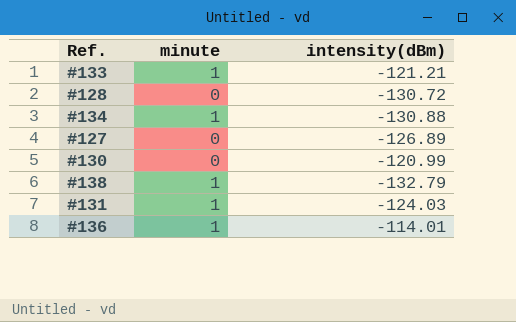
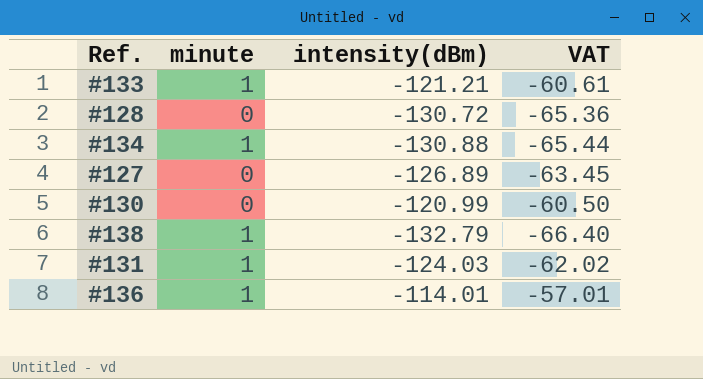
column VAT | formula: none -> [intensity(dBm)] * 0.5

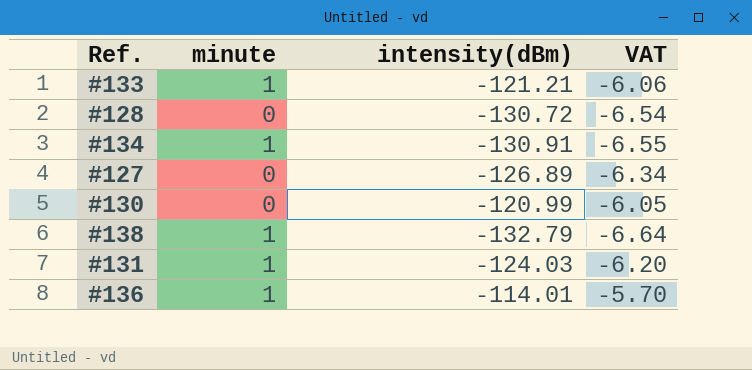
column VAT | formula: [intensity(dBm)] * 0.5 -> [intensity(dBm)] * 0.05
#134 | intensity(dBm): -130.88 -> -130.91

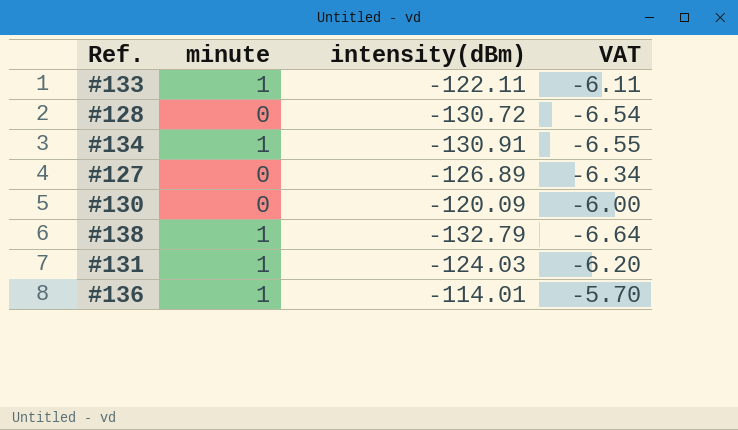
#133 | intensity(dBm): -121.21 -> -122.11
#133 | VAT: -6.06 -> -6.11
#130 | intensity(dBm): -120.99 -> -120.09
#130 | VAT: -6.05 -> -6.00

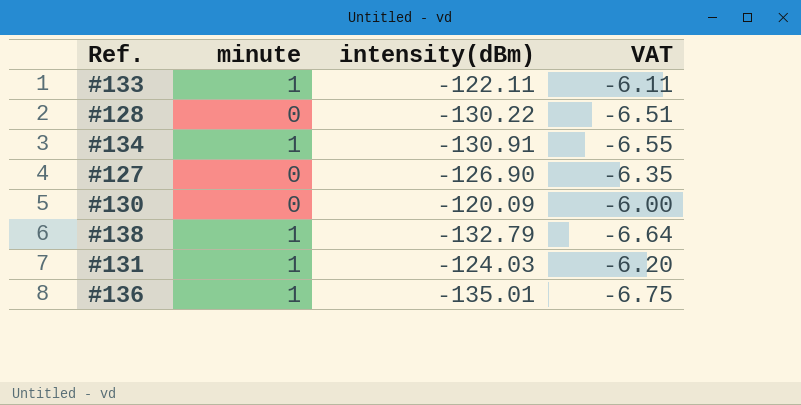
#128 | intensity(dBm): -130.72 -> -130.22
#128 | VAT: -6.54 -> -6.51
#127 | intensity(dBm): -126.89 -> -126.90
#127 | VAT: -6.34 -> -6.35
#136 | intensity(dBm): -114.01 -> -135.01
#136 | VAT: -5.70 -> -6.75

